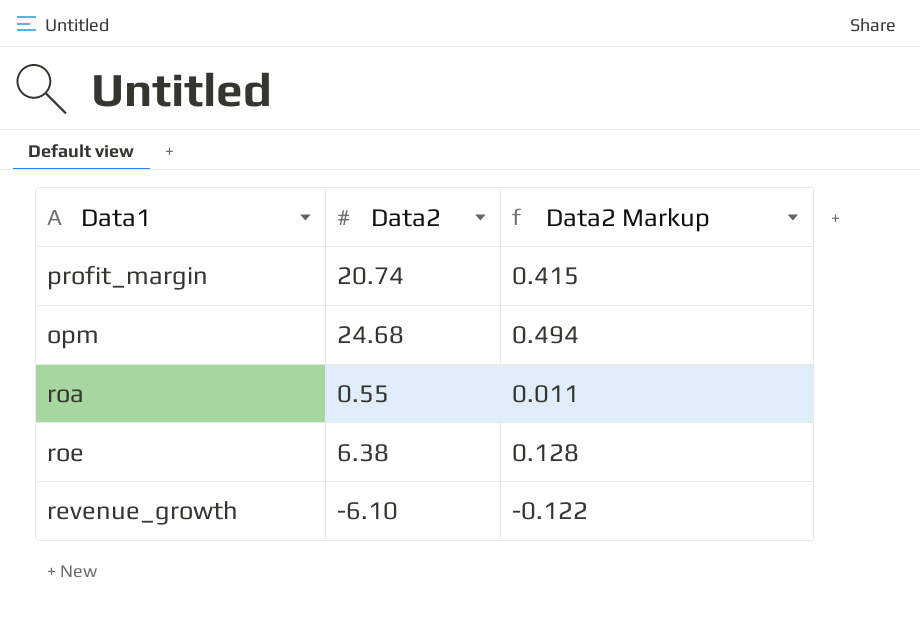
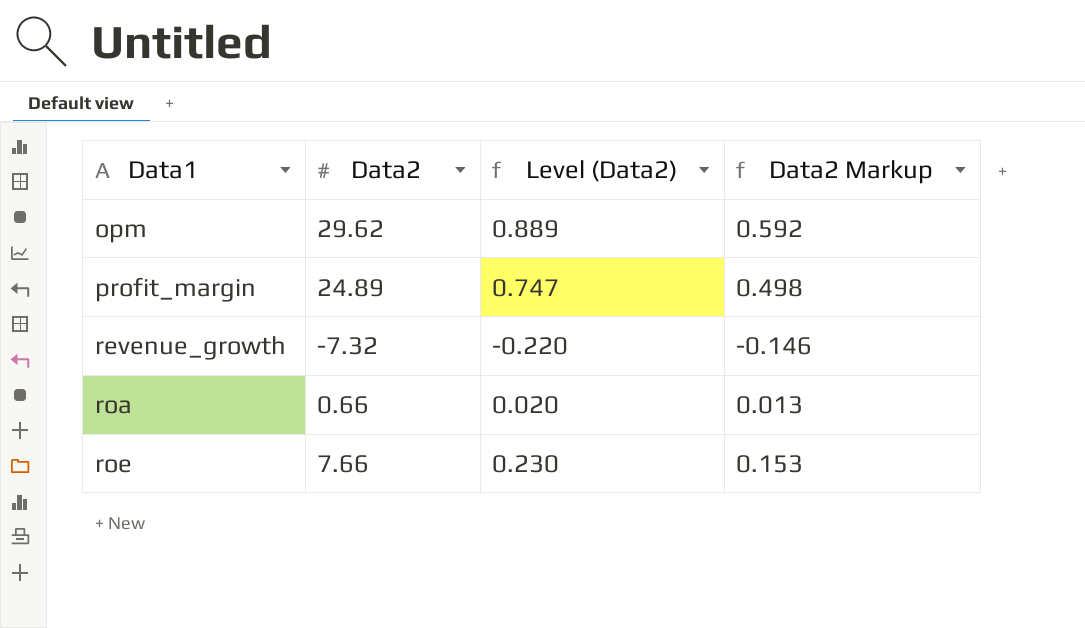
row order: none -> Data1 ascending
column Level (Data2) | formula: none -> [Data2] * 0.03
opm | Data2: 24.68 -> 29.62
opm | Data2 Markup: 0.494 -> 0.592
profit_margin | Data2: 20.74 -> 24.89
profit_margin | Data2 Markup: 0.415 -> 0.498
revenue_growth | Data2: -6.10 -> -7.32
revenue_growth | Data2 Markup: -0.122 -> -0.146
roa | Data2: 0.55 -> 0.66
roa | Data2 Markup: 0.011 -> 0.013
roe | Data2: 6.38 -> 7.66
roe | Data2 Markup: 0.128 -> 0.153

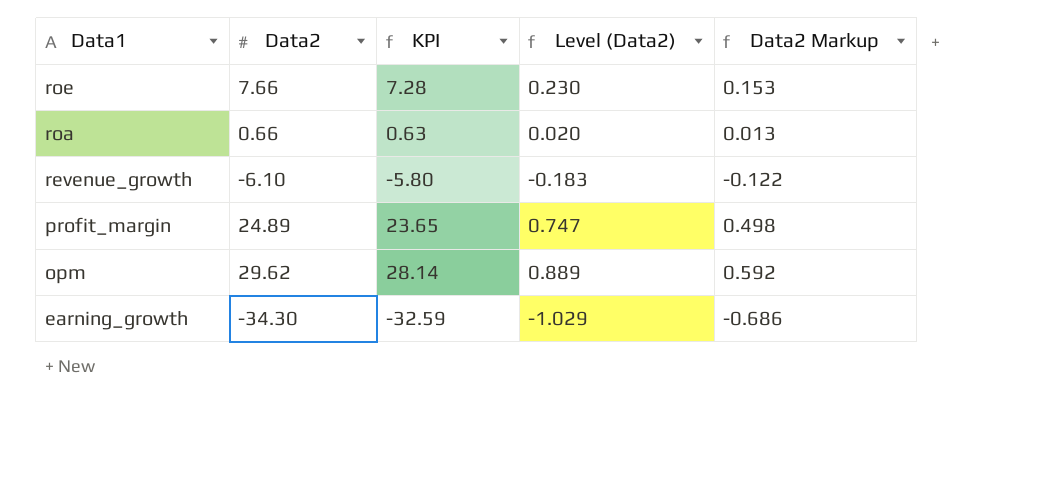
row order: Data1 ascending -> Data1 descending
column KPI | formula: none -> [Data2] * 0.95
revenue_growth | Data2: -7.32 -> -6.10
revenue_growth | Level (Data2): -0.220 -> -0.183
revenue_growth | Data2 Markup: -0.146 -> -0.122
row earning_growth: none -> -34.30 | -32.59 | -1.029 | -0.686

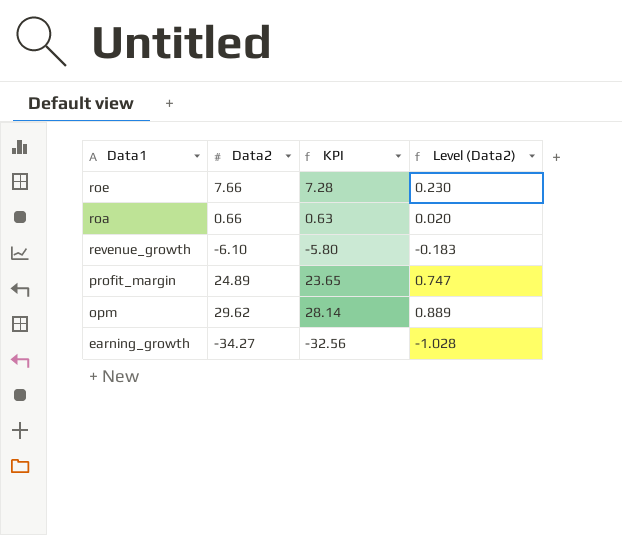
column Data2 Markup | formula: [Data2] * 0.02 -> none
earning_growth | Data2: -34.30 -> -34.27
earning_growth | KPI: -32.59 -> -32.56
earning_growth | Level (Data2): -1.029 -> -1.028

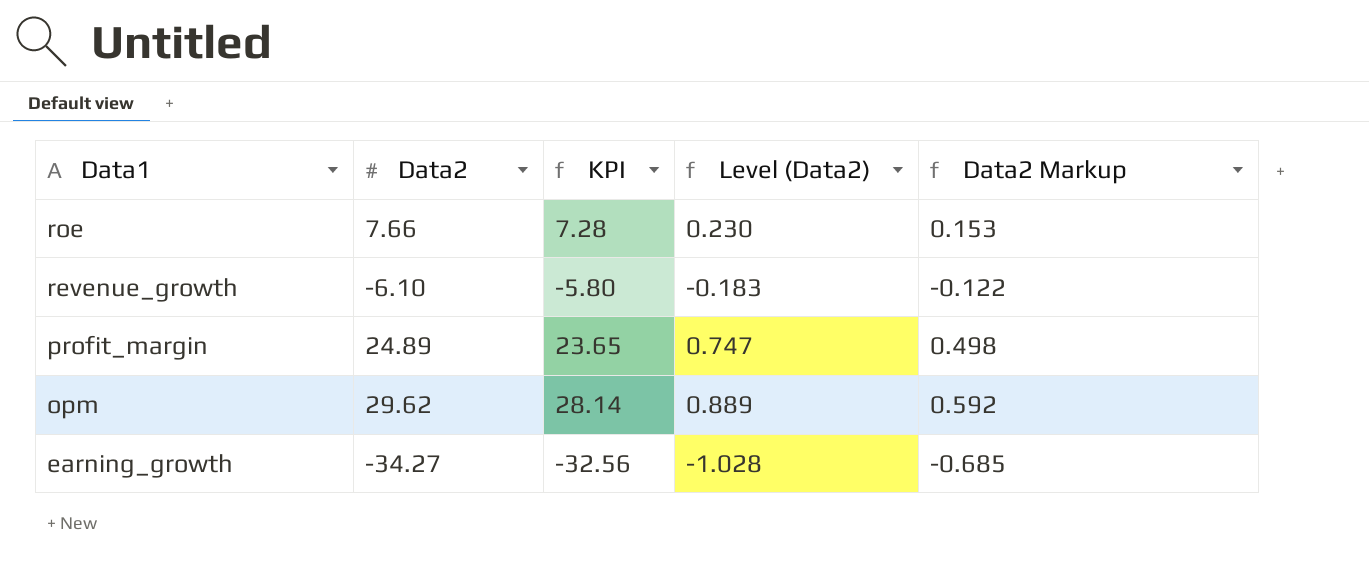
column Data2 Markup | formula: none -> [Data2] * 0.02
row roa: 0.66 | 0.63 | 0.020 -> none

